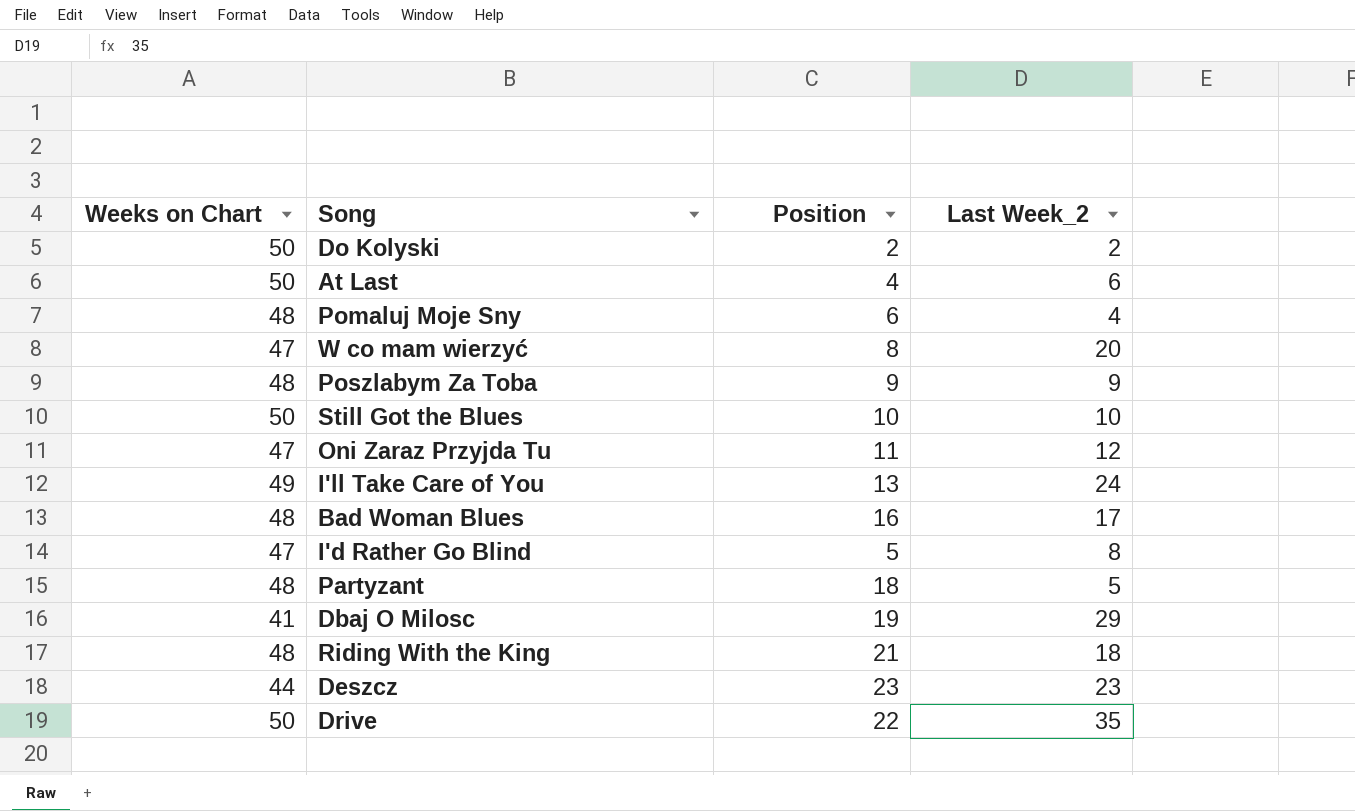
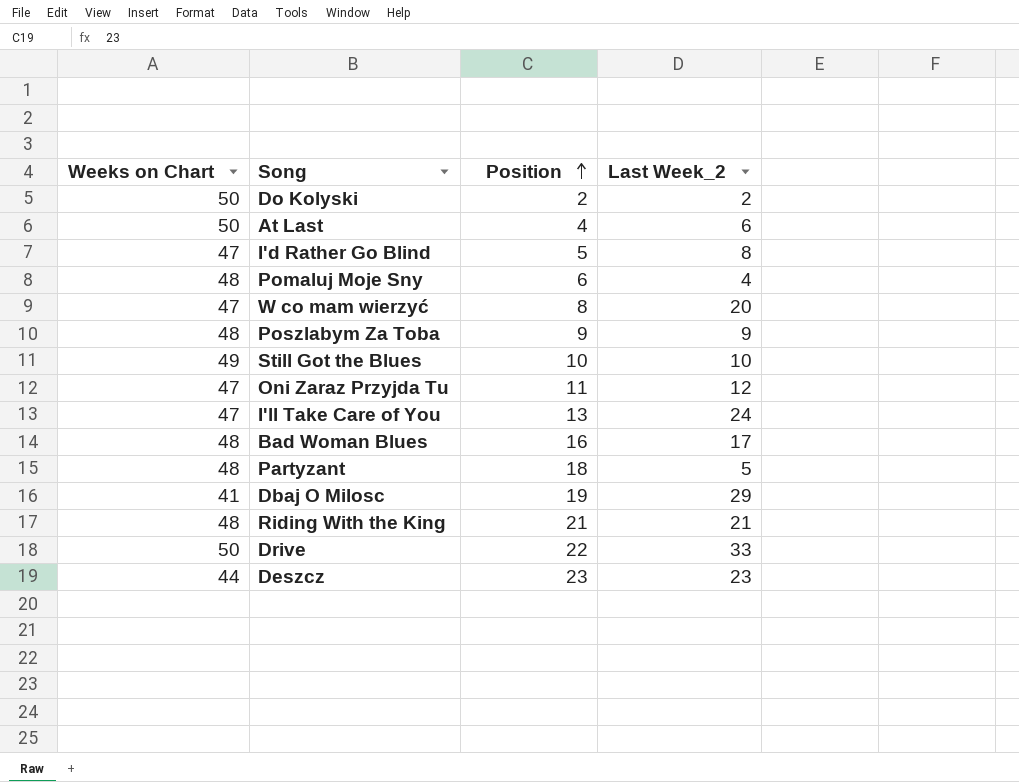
row order: none -> Position ascending
Still Got the Blues | Weeks on Chart: 50 -> 49
I'll Take Care of You | Weeks on Chart: 49 -> 47
Riding With the King | Last Week_2: 18 -> 21
Drive | Last Week_2: 35 -> 33

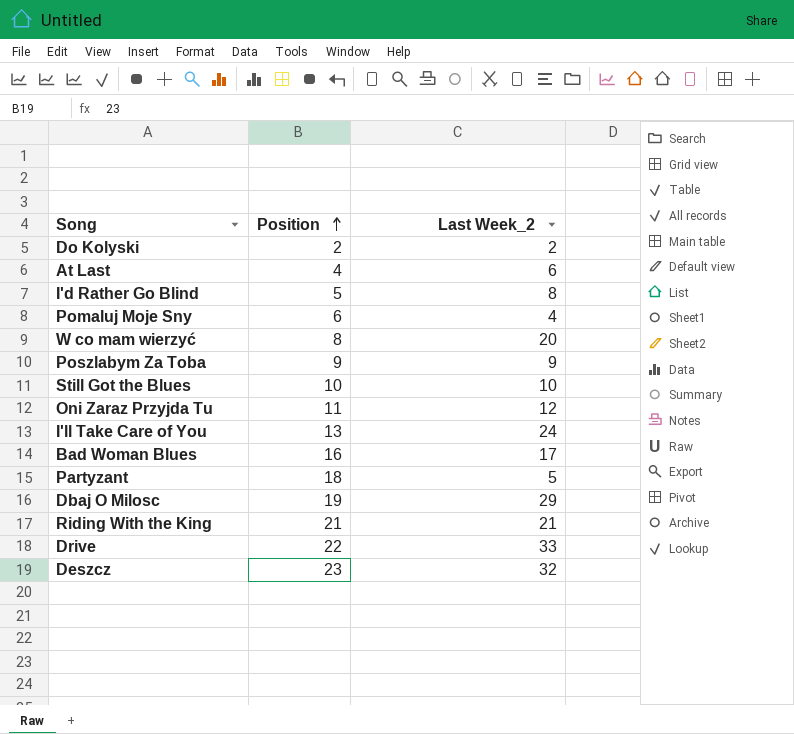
column Weeks on Chart | position: 1 -> none
Deszcz | Last Week_2: 23 -> 32

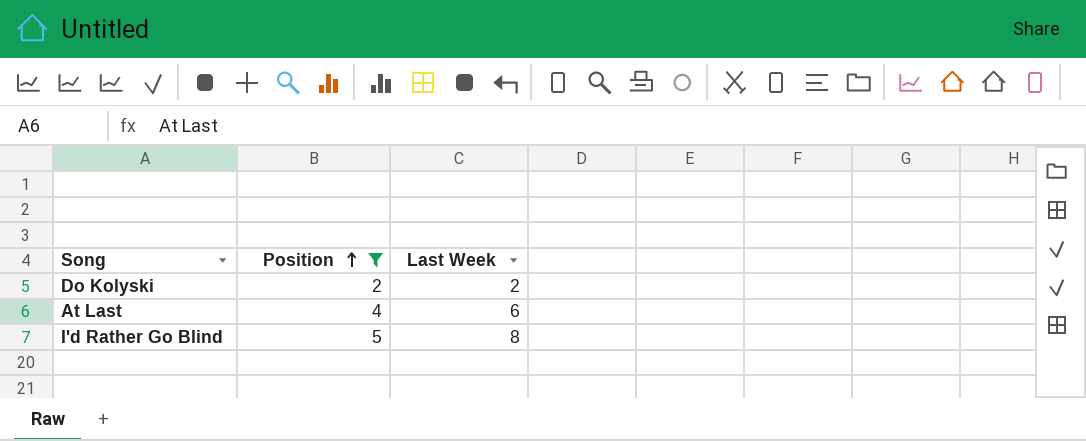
filter: none -> Position <= 5
column name: Last Week_2 -> Last Week

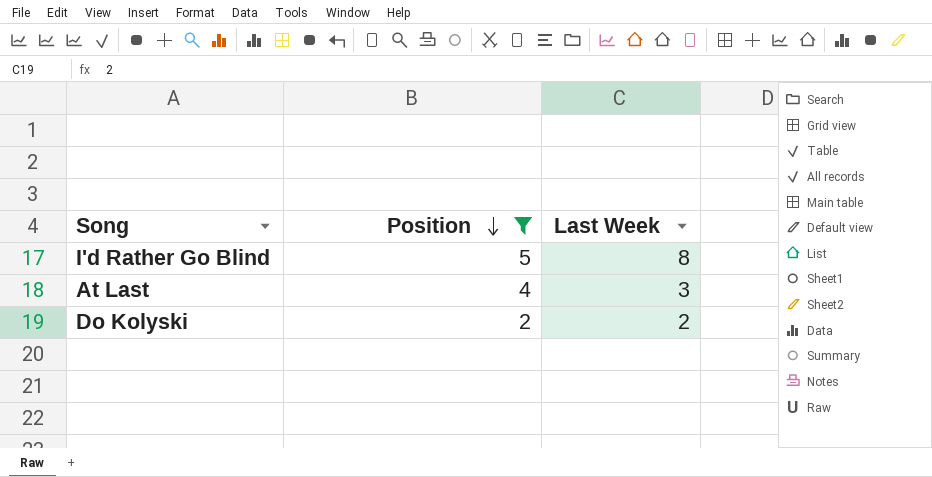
row order: Position ascending -> Position descending
At Last | Last Week: 6 -> 3

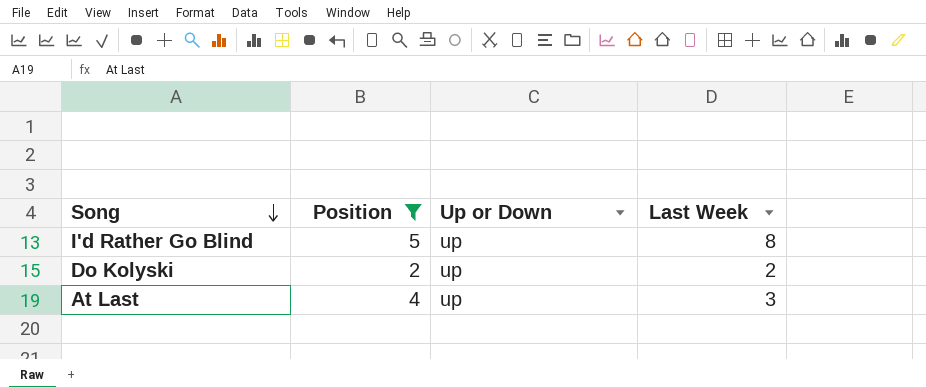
row order: Position descending -> Song descending
column Up or Down | position: none -> 3

